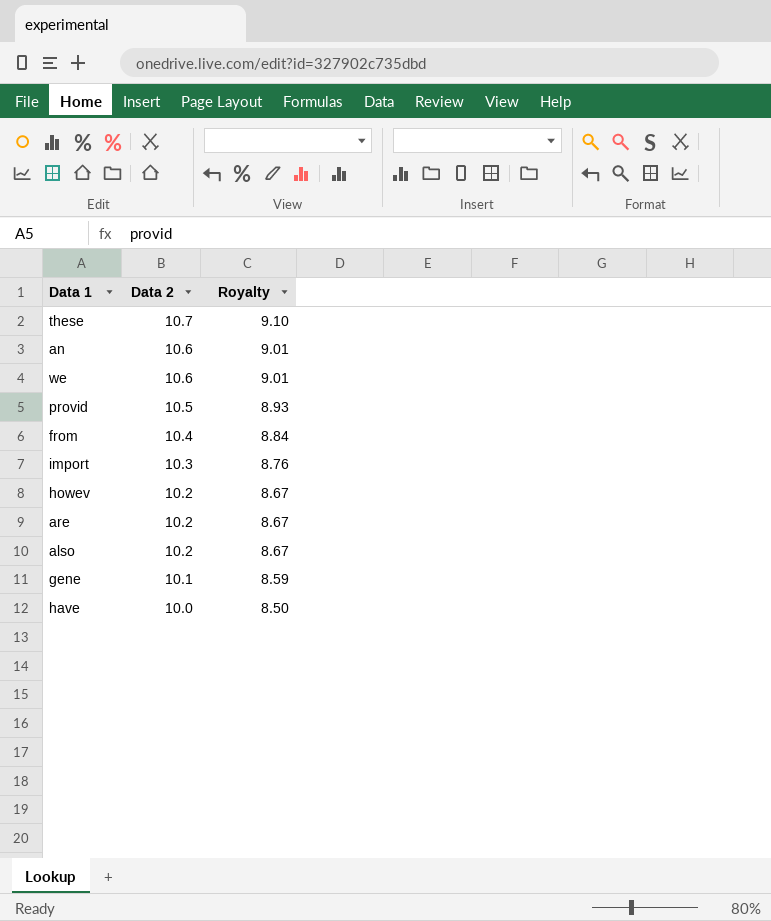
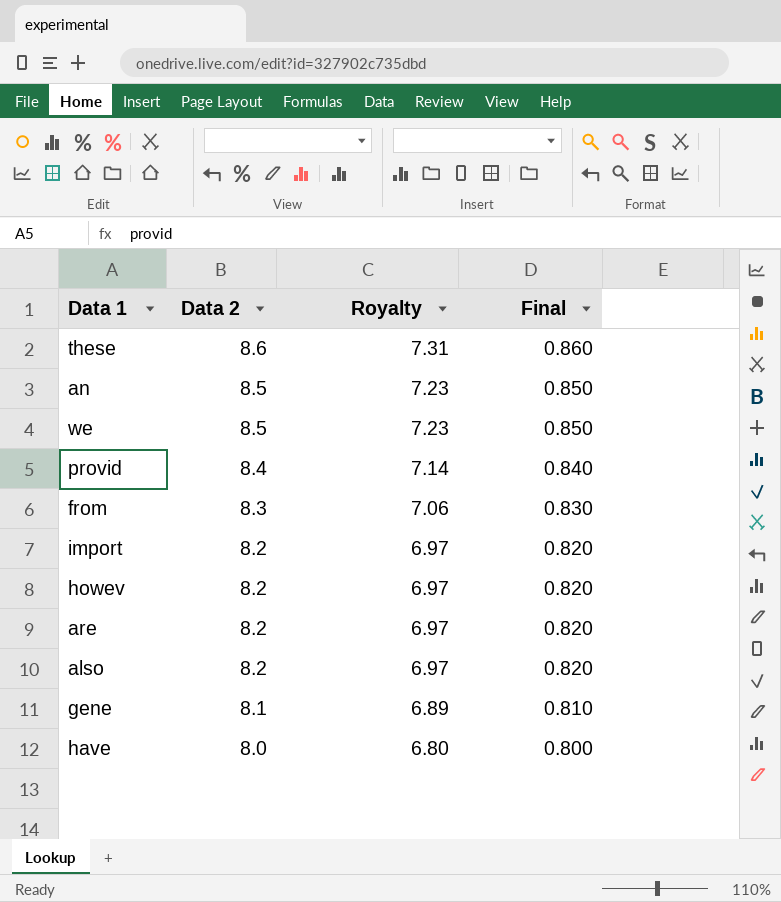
column Final | formula: none -> [Data 2] * 0.1
these | Data 2: 10.7 -> 8.6
these | Royalty: 9.10 -> 7.31
an | Data 2: 10.6 -> 8.5
an | Royalty: 9.01 -> 7.23
we | Data 2: 10.6 -> 8.5
we | Royalty: 9.01 -> 7.23
provid | Data 2: 10.5 -> 8.4
provid | Royalty: 8.93 -> 7.14
from | Data 2: 10.4 -> 8.3
from | Royalty: 8.84 -> 7.06
import | Data 2: 10.3 -> 8.2
import | Royalty: 8.76 -> 6.97
howev | Data 2: 10.2 -> 8.2
howev | Royalty: 8.67 -> 6.97
are | Data 2: 10.2 -> 8.2
are | Royalty: 8.67 -> 6.97
also | Data 2: 10.2 -> 8.2
also | Royalty: 8.67 -> 6.97
gene | Data 2: 10.1 -> 8.1
gene | Royalty: 8.59 -> 6.89
have | Data 2: 10.0 -> 8.0
have | Royalty: 8.50 -> 6.80

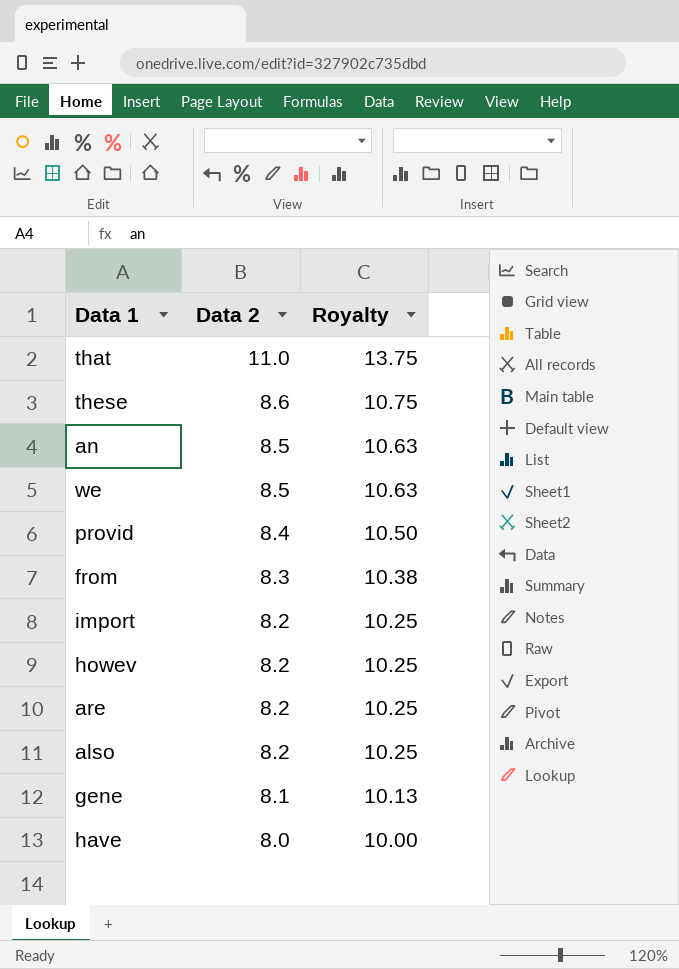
column Final | formula: [Data 2] * 0.1 -> none
column Royalty | formula: [Data 2] * 0.85 -> [Data 2] * 1.25
row that: none -> 11.0 | 13.75

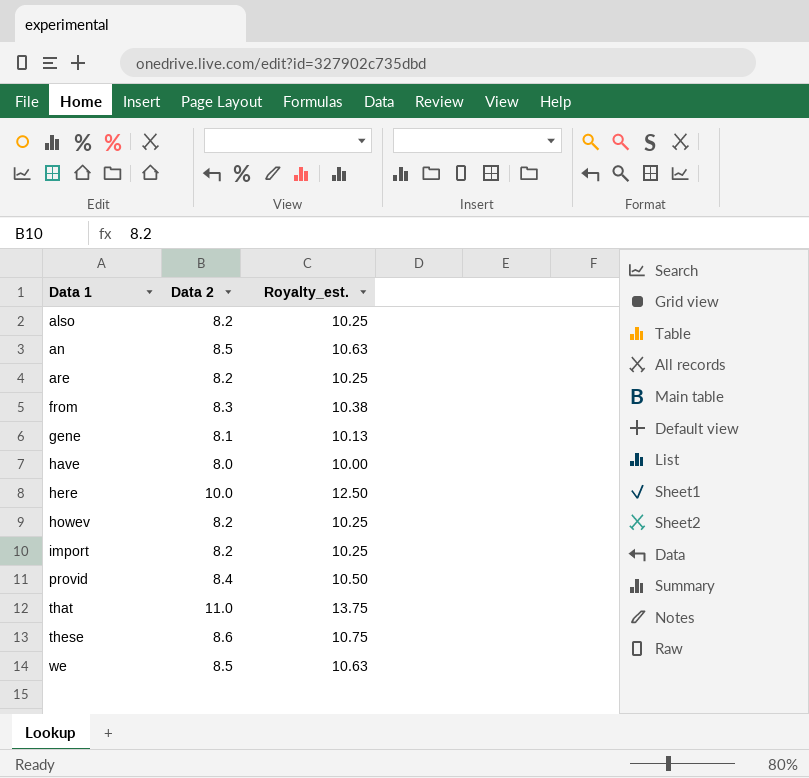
row order: Data 2 descending -> Data 1 ascending
column name: Royalty -> Royalty_est.
row here: none -> 10.0 | 12.50

